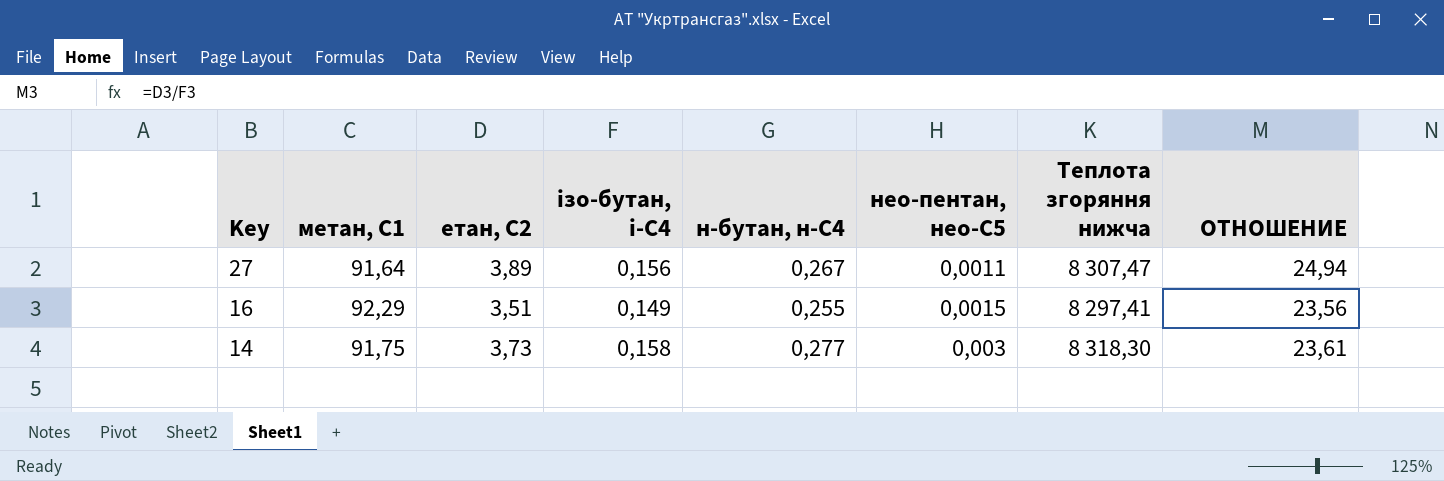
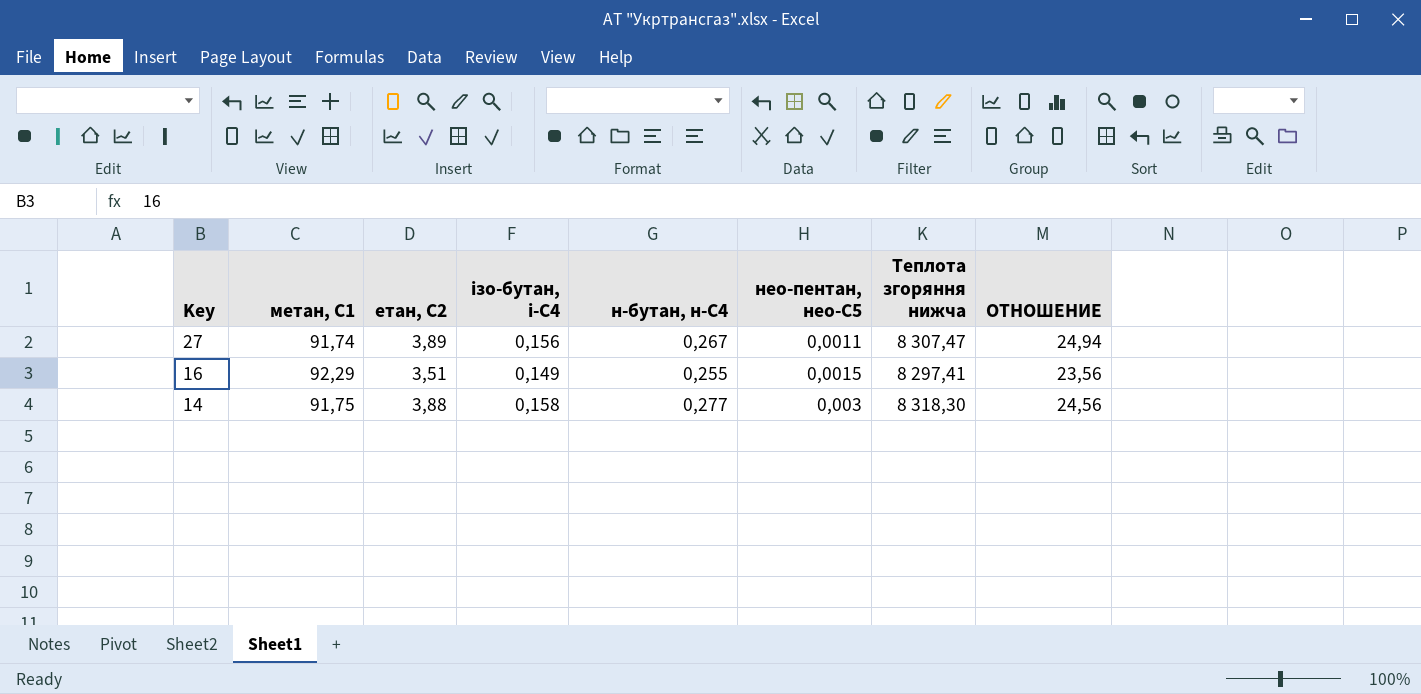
27 | метан, С1: 91,64 -> 91,74
14 | етан, С2: 3,73 -> 3,88
14 | ОТНОШЕНИЕ: 23,61 -> 24,56

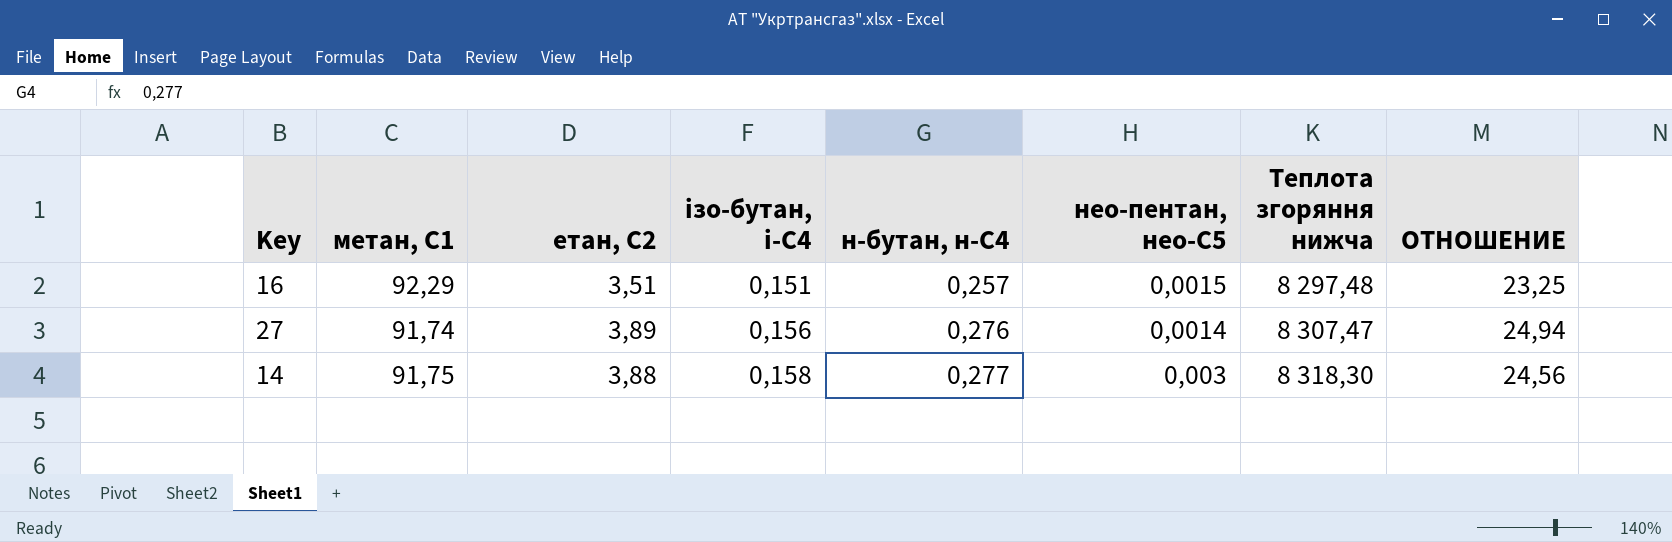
row order: Key descending -> ізо-бутан, і-С4 ascending
16 | ізо-бутан, і-С4: 0,149 -> 0,151
16 | н-бутан, н-С4: 0,255 -> 0,257
16 | Теплота згоряння нижча: 8 297,41 -> 8 297,48
16 | ОТНОШЕНИЕ: 23,56 -> 23,25
27 | н-бутан, н-С4: 0,267 -> 0,276
27 | нео-пентан, нео-С5: 0,0011 -> 0,0014

